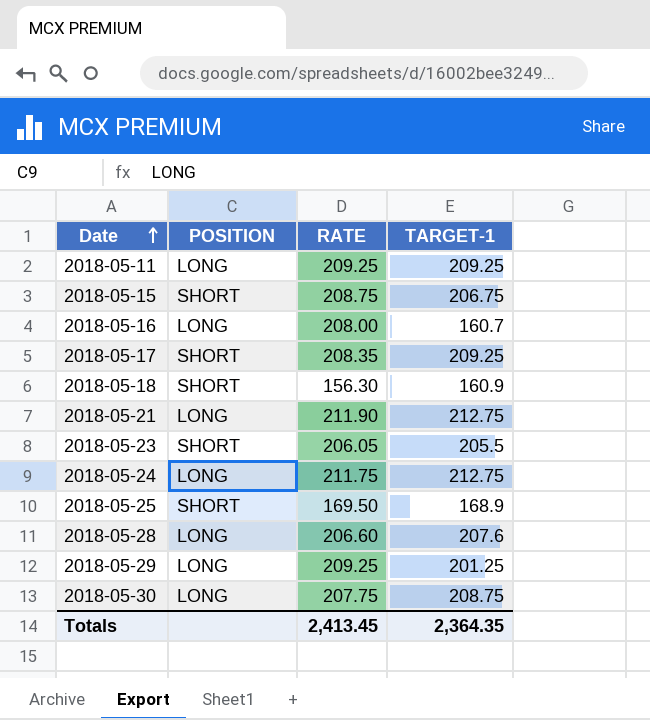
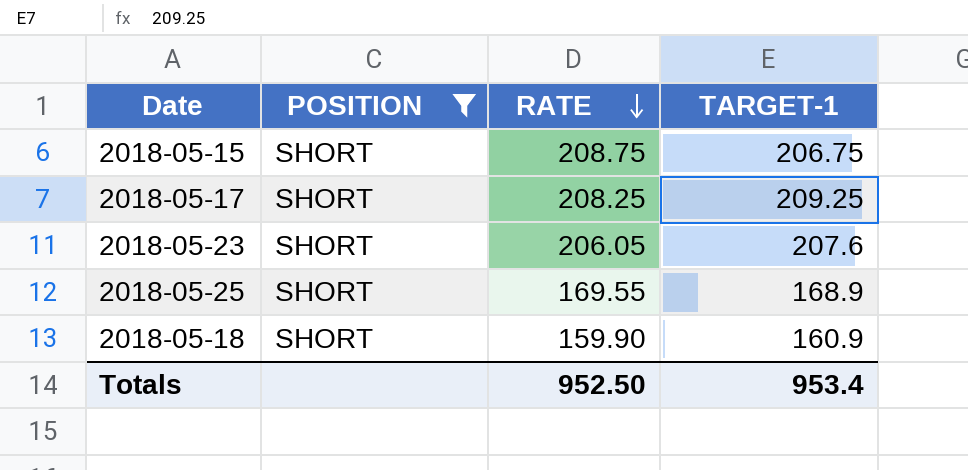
filter: none -> POSITION = SHORT
row order: Date ascending -> RATE descending
2018-05-17 | RATE: 208.35 -> 208.25
2018-05-23 | TARGET-1: 205.5 -> 207.6
2018-05-25 | RATE: 169.50 -> 169.55
2018-05-18 | RATE: 156.30 -> 159.90
Totals | RATE: 2,413.45 -> 952.50
Totals | TARGET-1: 2,364.35 -> 953.4

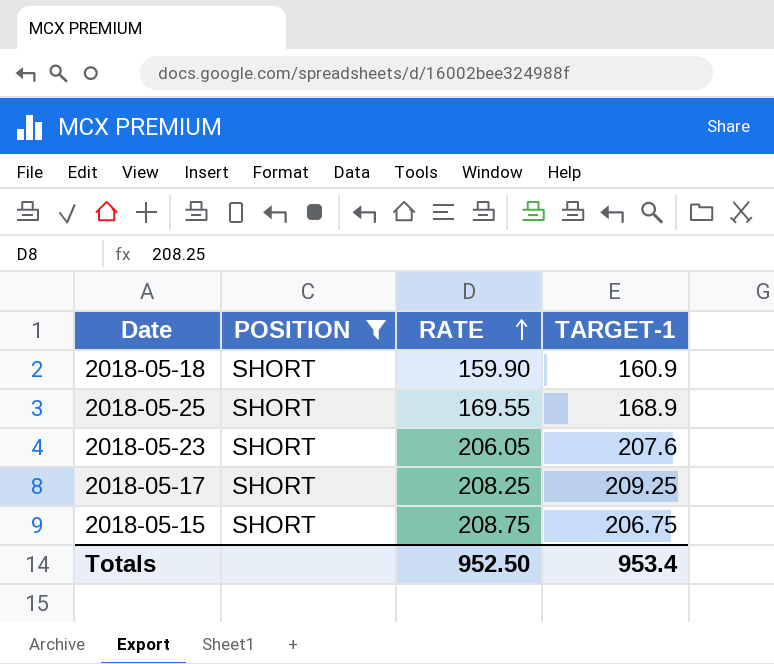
row order: RATE descending -> RATE ascending

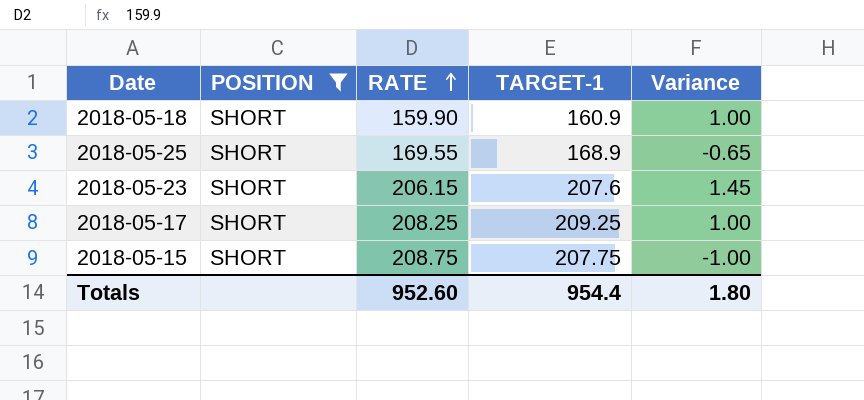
column Variance | formula: none -> [TARGET-1] - [RATE]
2018-05-23 | RATE: 206.05 -> 206.15
2018-05-15 | TARGET-1: 206.75 -> 207.75
Totals | RATE: 952.50 -> 952.60
Totals | TARGET-1: 953.4 -> 954.4

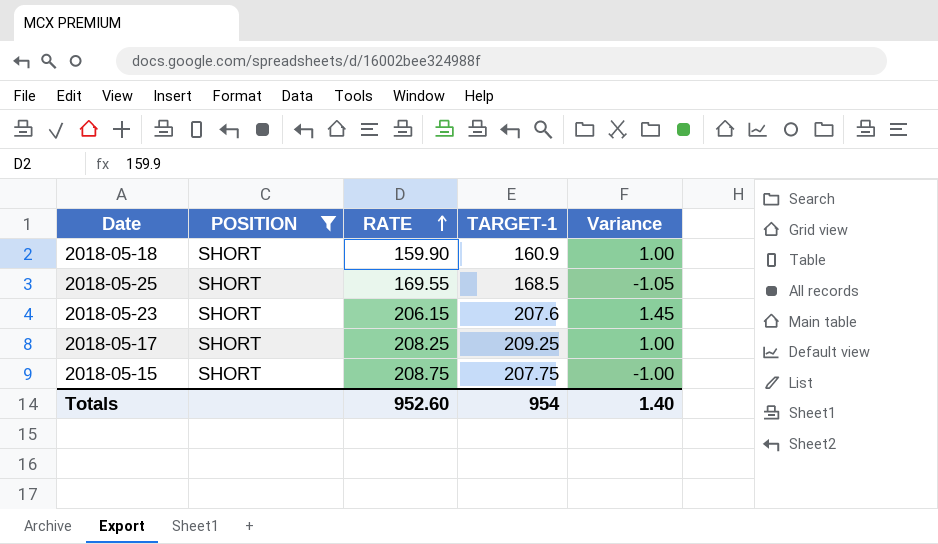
2018-05-25 | TARGET-1: 168.9 -> 168.5
2018-05-25 | Variance: -0.65 -> -1.05
Totals | TARGET-1: 954.4 -> 954
Totals | Variance: 1.80 -> 1.40

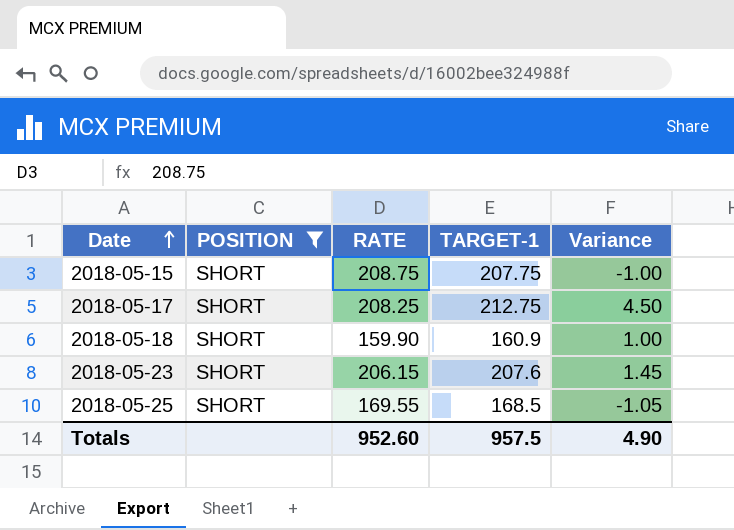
row order: RATE ascending -> Date ascending
2018-05-17 | TARGET-1: 209.25 -> 212.75
2018-05-17 | Variance: 1.00 -> 4.50
Totals | TARGET-1: 954 -> 957.5
Totals | Variance: 1.40 -> 4.90

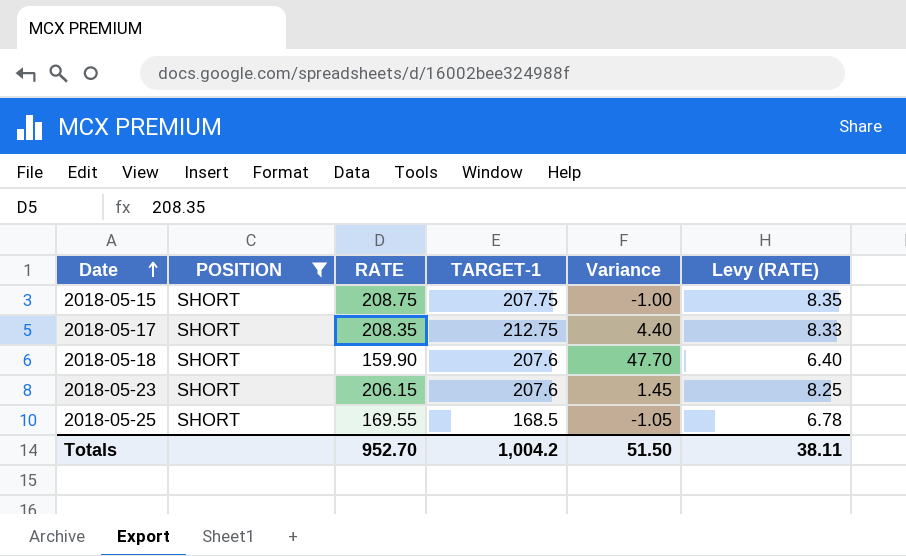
column Levy (RATE) | formula: none -> [RATE] * 0.04
2018-05-17 | RATE: 208.25 -> 208.35
2018-05-17 | Variance: 4.50 -> 4.40
2018-05-18 | TARGET-1: 160.9 -> 207.6
2018-05-18 | Variance: 1.00 -> 47.70
Totals | RATE: 952.60 -> 952.70
Totals | TARGET-1: 957.5 -> 1,004.2
Totals | Variance: 4.90 -> 51.50

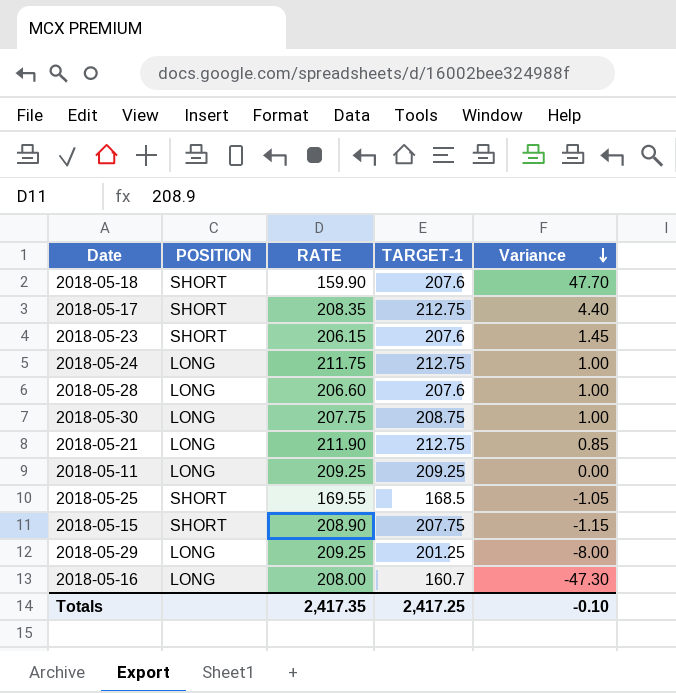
filter: POSITION = SHORT -> none
row order: Date ascending -> Variance descending
column Levy (RATE) | formula: [RATE] * 0.04 -> none
2018-05-15 | RATE: 208.75 -> 208.90
2018-05-15 | Variance: -1.00 -> -1.15
Totals | RATE: 952.70 -> 2,417.35
Totals | TARGET-1: 1,004.2 -> 2,417.25
Totals | Variance: 51.50 -> -0.10

